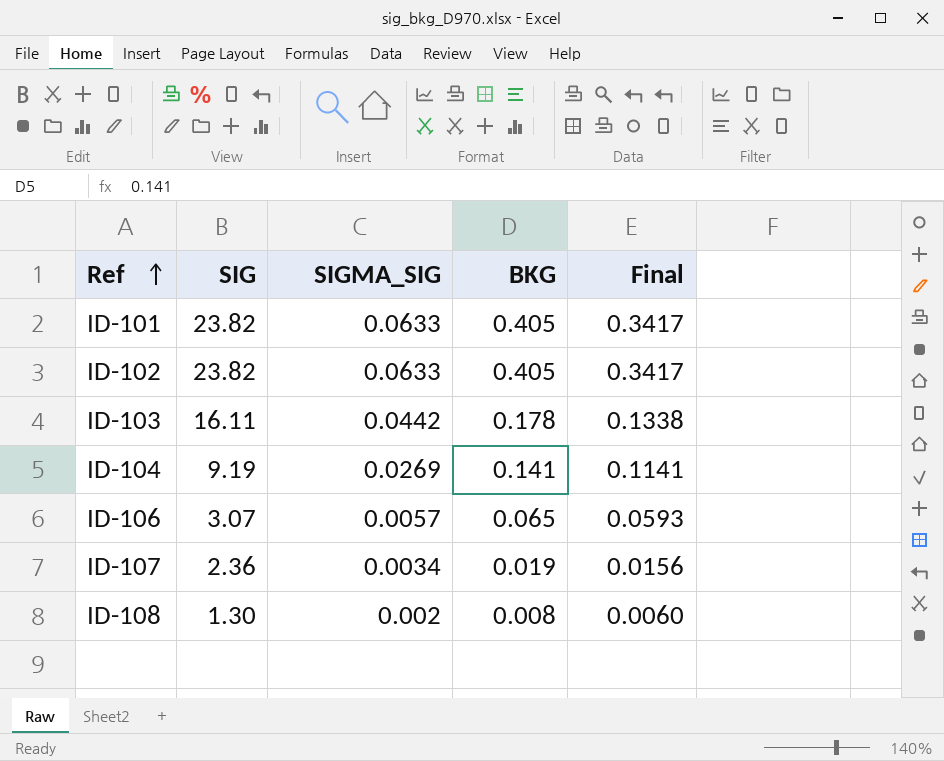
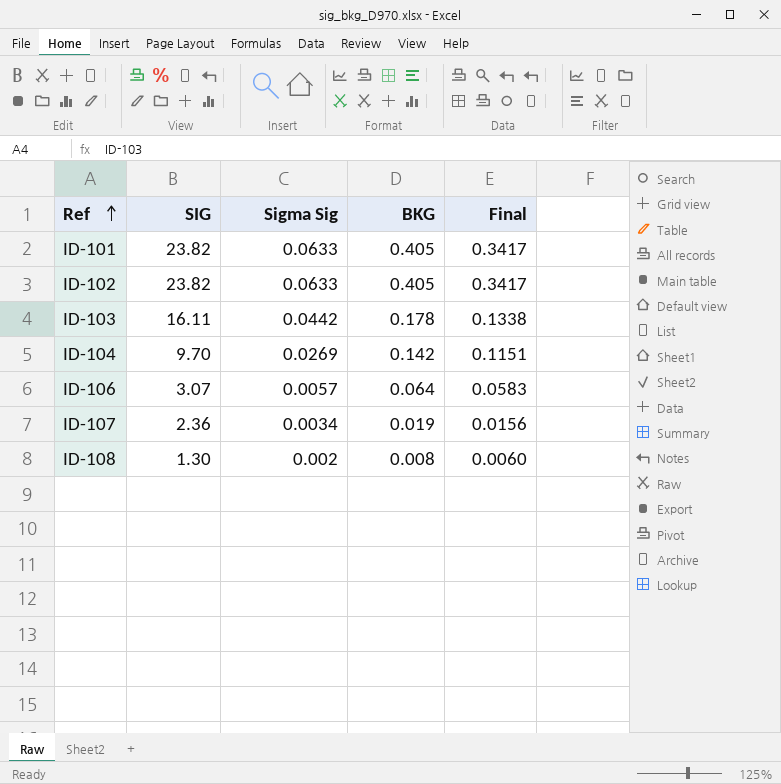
column name: SIGMA_SIG -> Sigma Sig
ID-104 | SIG: 9.19 -> 9.70
ID-104 | BKG: 0.141 -> 0.142
ID-104 | Final: 0.1141 -> 0.1151
ID-106 | BKG: 0.065 -> 0.064
ID-106 | Final: 0.0593 -> 0.0583

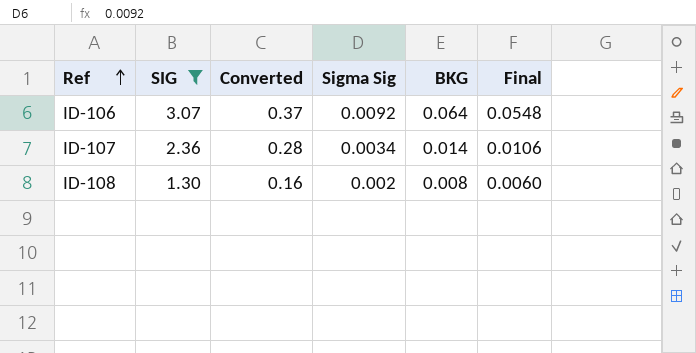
filter: none -> SIG <= 3.07
column Converted | formula: none -> [SIG] * 0.12
ID-106 | Sigma Sig: 0.0057 -> 0.0092
ID-106 | Final: 0.0583 -> 0.0548
ID-107 | BKG: 0.019 -> 0.014
ID-107 | Final: 0.0156 -> 0.0106

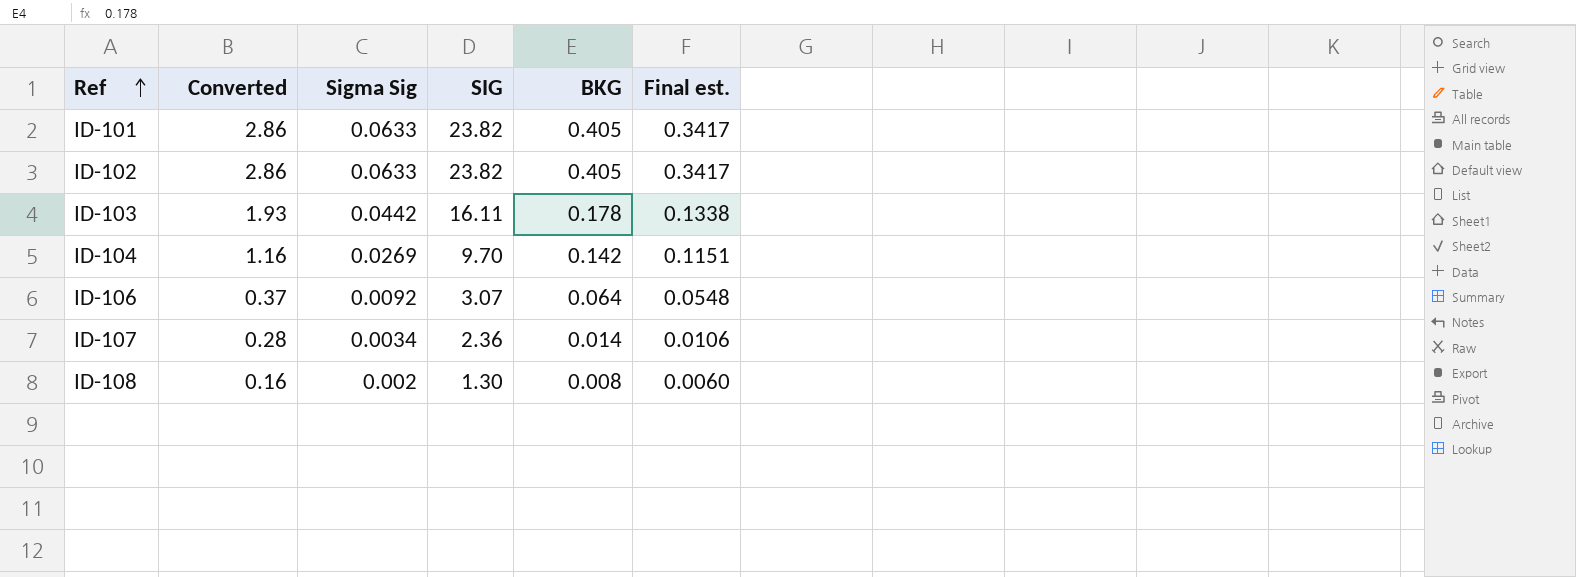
filter: SIG <= 3.07 -> none
column SIG | position: 2 -> 4
column name: Final -> Final est.

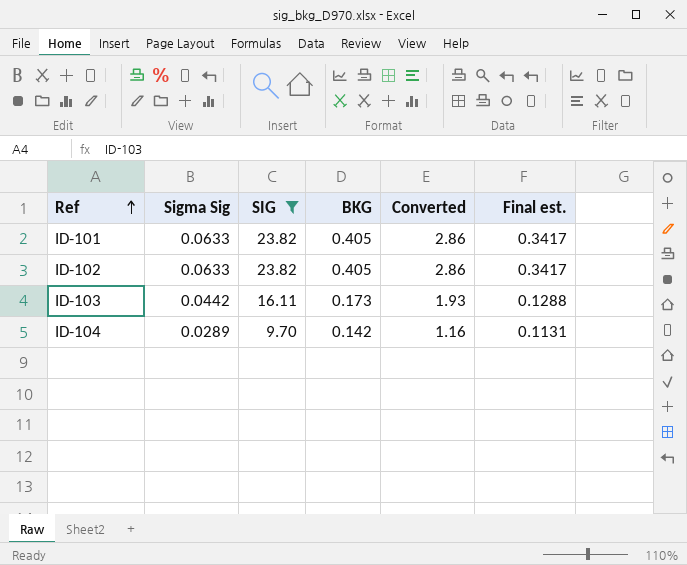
filter: none -> SIG >= 9.70
column Converted | position: 2 -> 5
ID-103 | BKG: 0.178 -> 0.173
ID-103 | Final est.: 0.1338 -> 0.1288
ID-104 | Sigma Sig: 0.0269 -> 0.0289
ID-104 | Final est.: 0.1151 -> 0.1131

